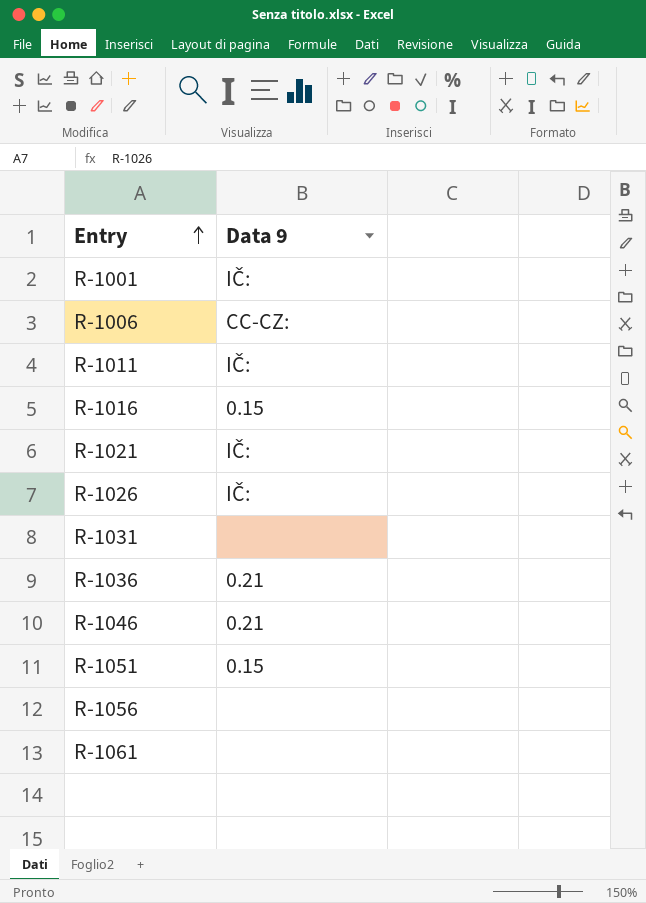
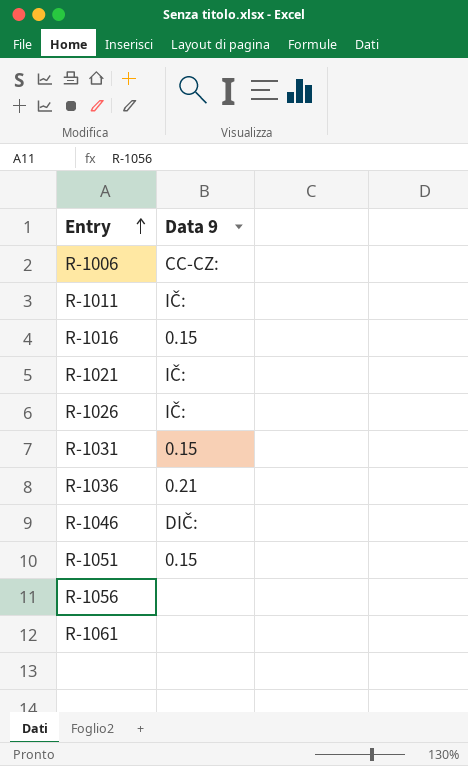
row R-1001: IČ: -> none
R-1031 | Data 9: none -> 0.15
R-1046 | Data 9: 0.21 -> DIČ:

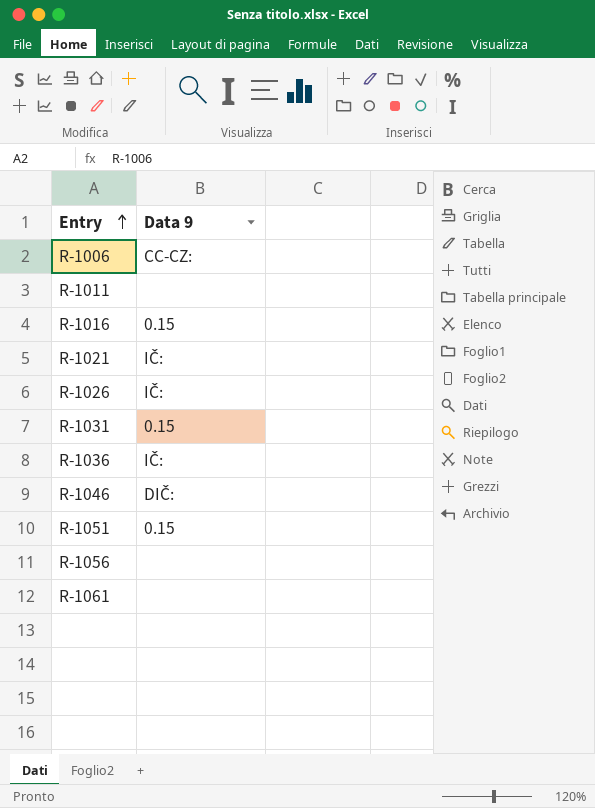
R-1011 | Data 9: IČ: -> none
R-1036 | Data 9: 0.21 -> IČ:

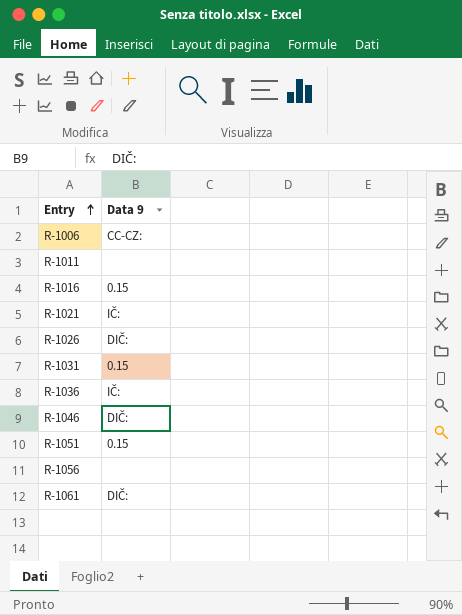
R-1026 | Data 9: IČ: -> DIČ:
R-1061 | Data 9: none -> DIČ:

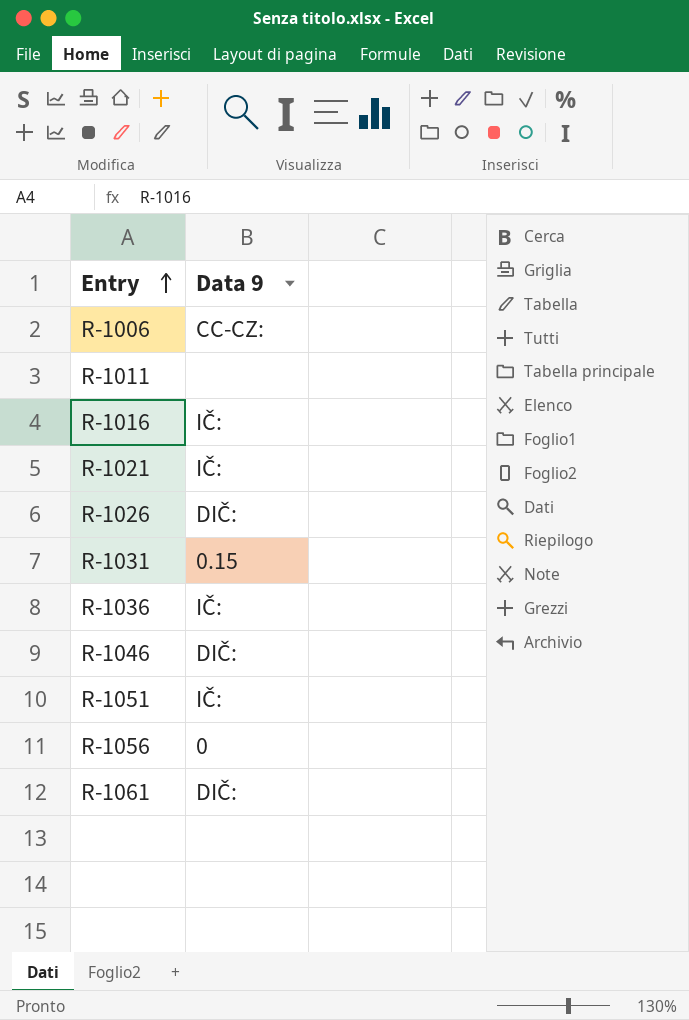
R-1016 | Data 9: 0.15 -> IČ:
R-1051 | Data 9: 0.15 -> IČ:
R-1056 | Data 9: none -> 0

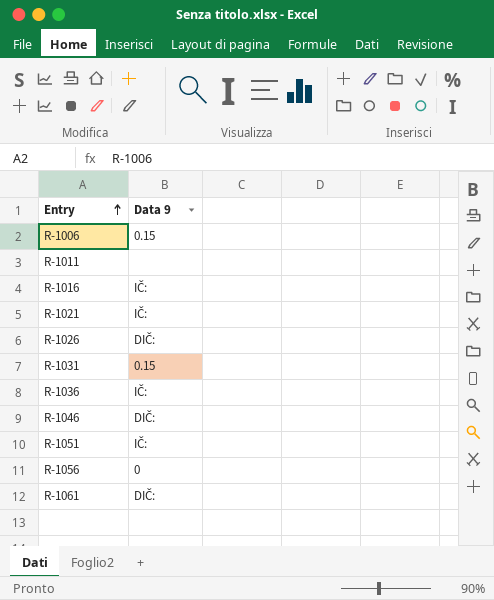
R-1006 | Data 9: CC-CZ: -> 0.15

